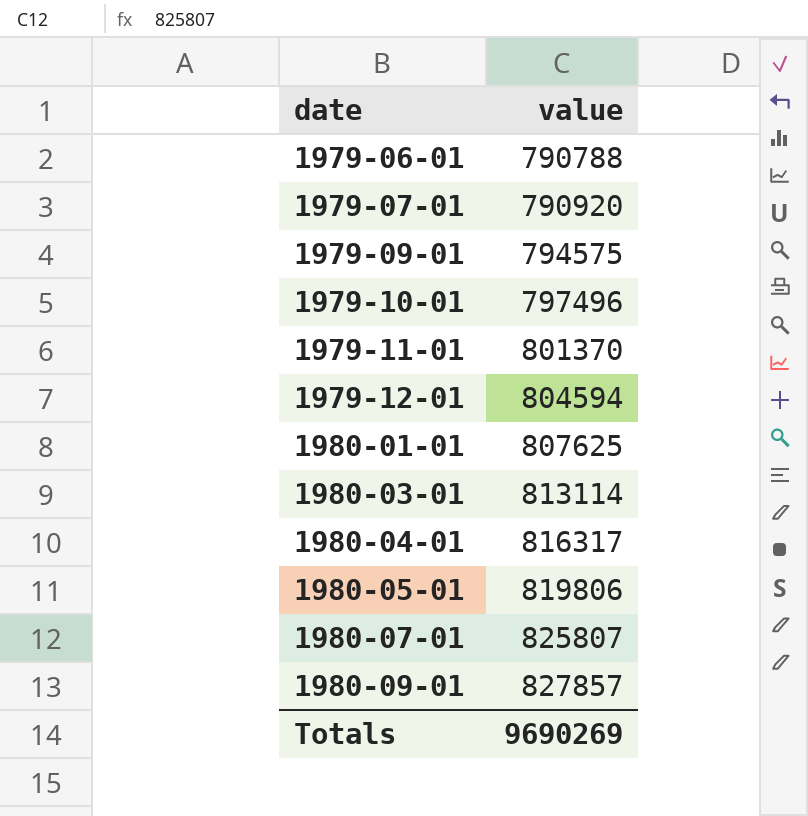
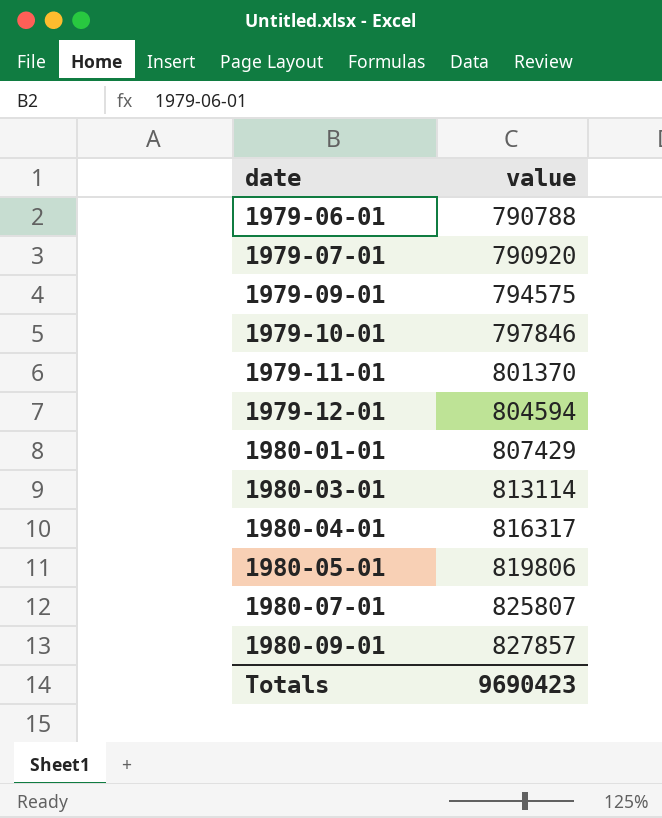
1979-10-01 | value: 797496 -> 797846
1980-01-01 | value: 807625 -> 807429
Totals | value: 9690269 -> 9690423

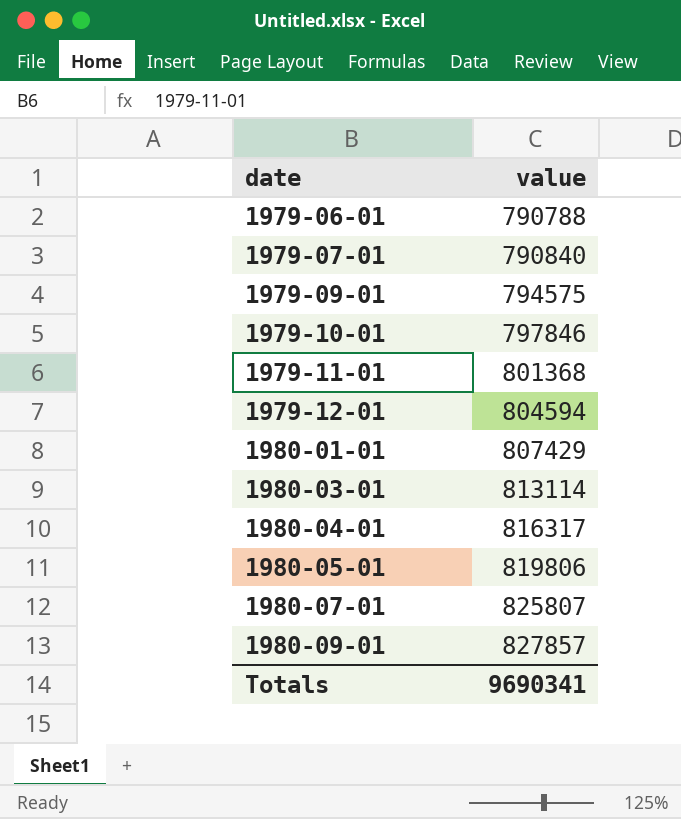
1979-07-01 | value: 790920 -> 790840
1979-11-01 | value: 801370 -> 801368
Totals | value: 9690423 -> 9690341

